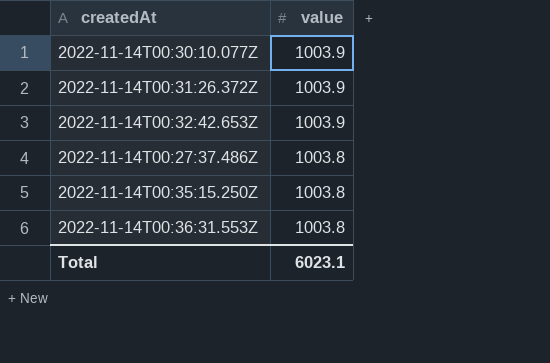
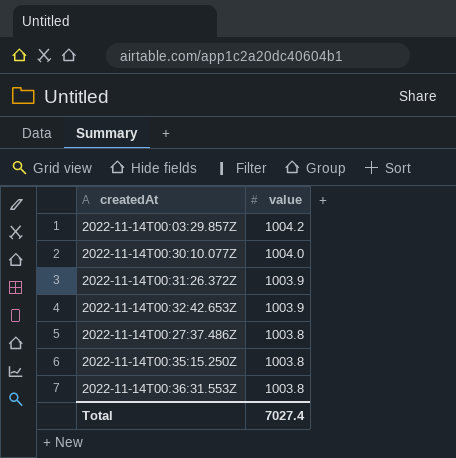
row 2022-11-14T00:03:29.857Z: none -> 1004.2
2022-11-14T00:30:10.077Z | value: 1003.9 -> 1004.0
Total | value: 6023.1 -> 7027.4

